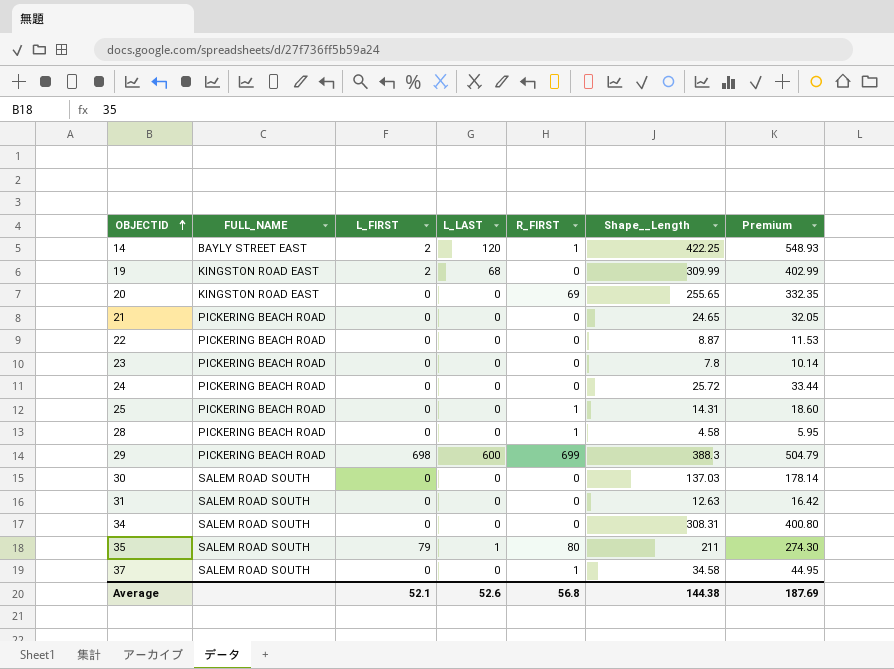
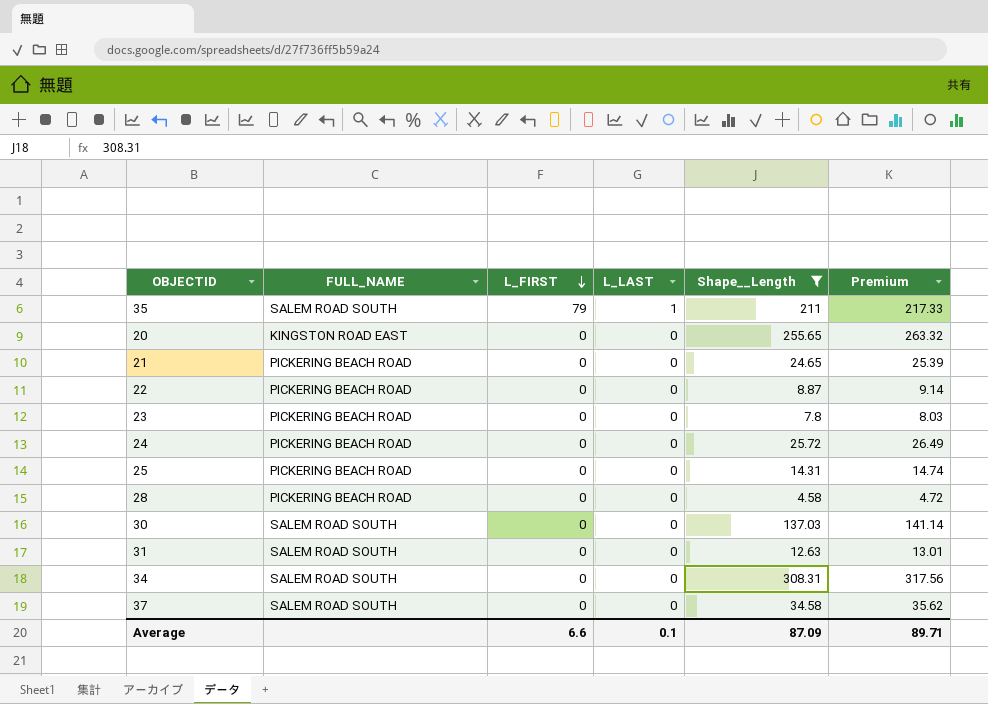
filter: none -> Shape__Length <= 308.31
row order: OBJECTID ascending -> L_FIRST descending
column R_FIRST | position: 5 -> none
column Premium | formula: [Shape__Length] * 1.3 -> [Shape__Length] * 1.03
Average | L_FIRST: 52.1 -> 6.6
Average | L_LAST: 52.6 -> 0.1
Average | Shape__Length: 144.38 -> 87.09
Average | Premium: 187.69 -> 89.71

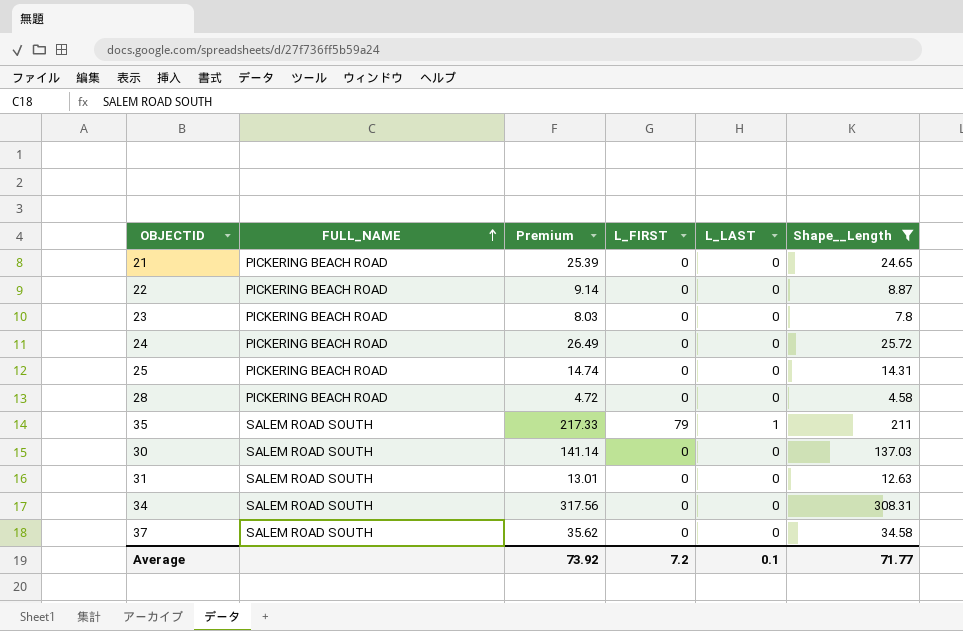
row order: L_FIRST descending -> FULL_NAME ascending
column Premium | position: 6 -> 3
row 20: KINGSTON ROAD EAST | 0 | 0 | 255.65 | 263.32 -> none
Average | Premium: 89.71 -> 73.92
Average | L_FIRST: 6.6 -> 7.2
Average | Shape__Length: 87.09 -> 71.77

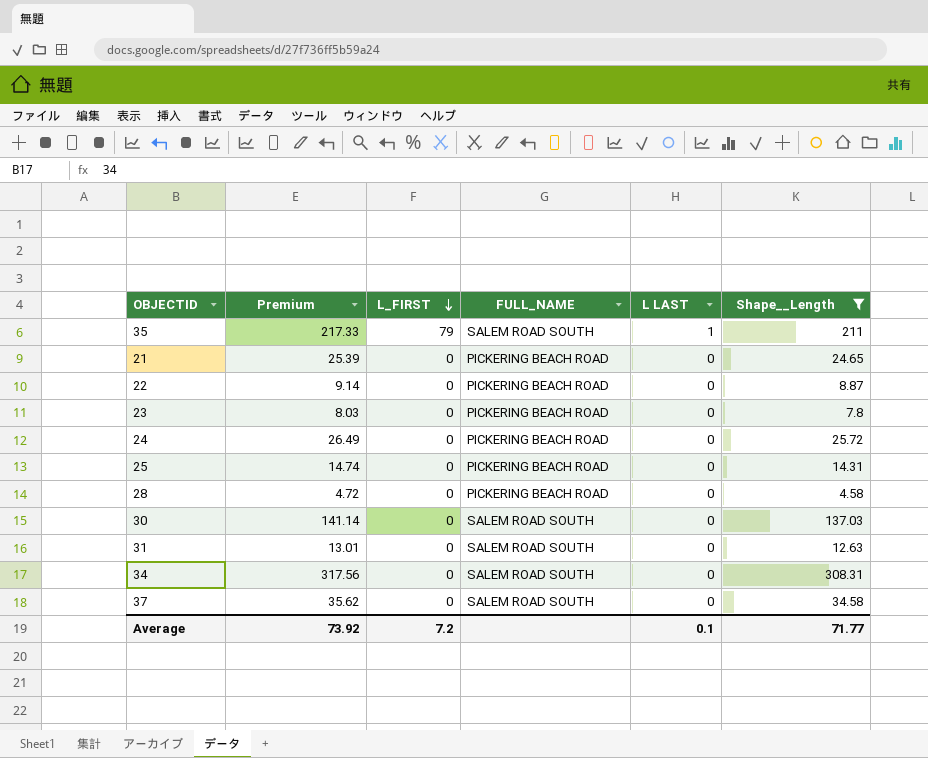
row order: FULL_NAME ascending -> L_FIRST descending
column FULL_NAME | position: 2 -> 4
column name: L_LAST -> L LAST

